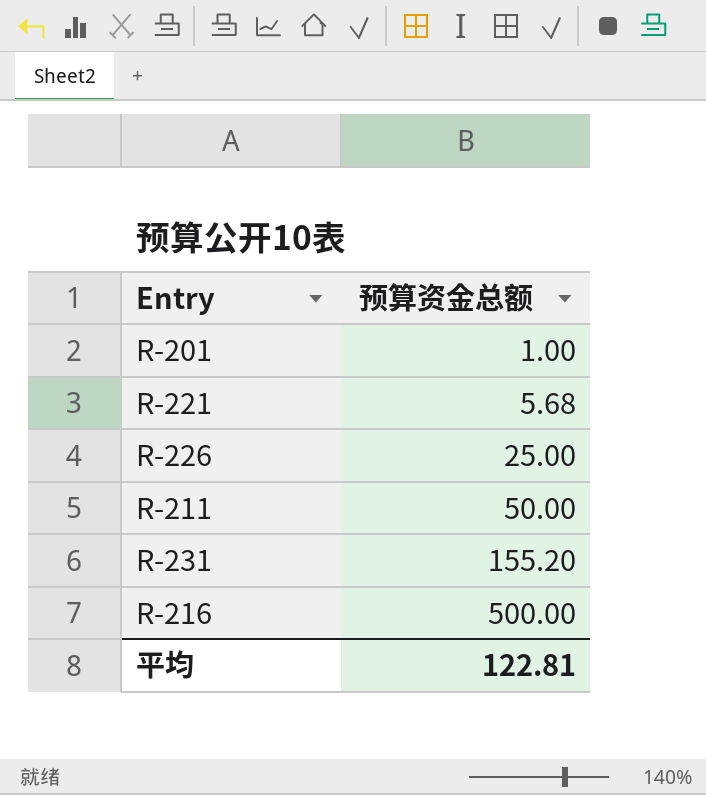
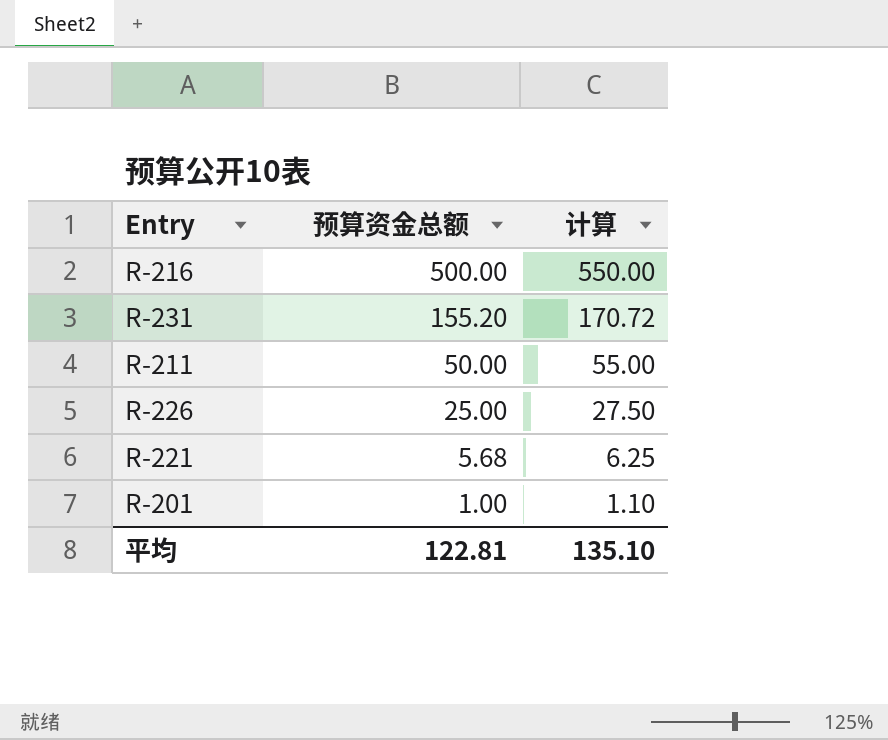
row order: 预算资金总额 ascending -> 预算资金总额 descending
column 计算 | formula: none -> [预算资金总额] * 1.1

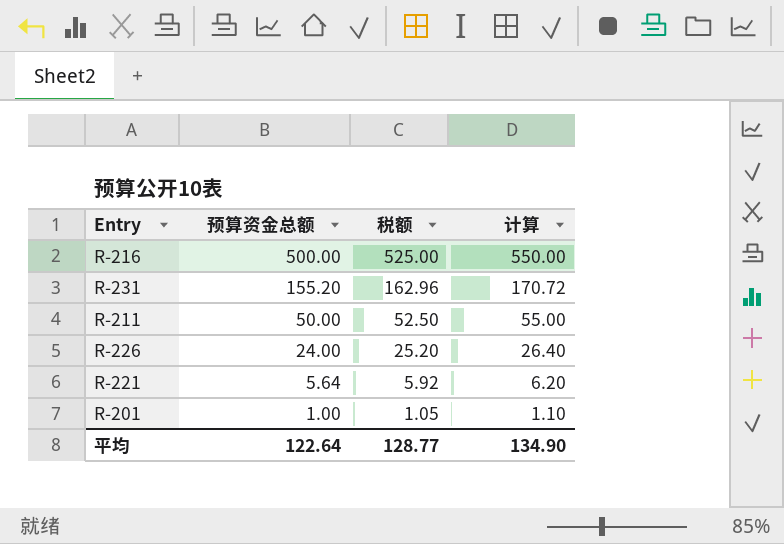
column 税额 | formula: none -> [预算资金总额] * 1.05
R-226 | 预算资金总额: 25.00 -> 24.00
R-226 | 计算: 27.50 -> 26.40
R-221 | 预算资金总额: 5.68 -> 5.64
R-221 | 计算: 6.25 -> 6.20
平均 | 预算资金总额: 122.81 -> 122.64
平均 | 计算: 135.10 -> 134.90

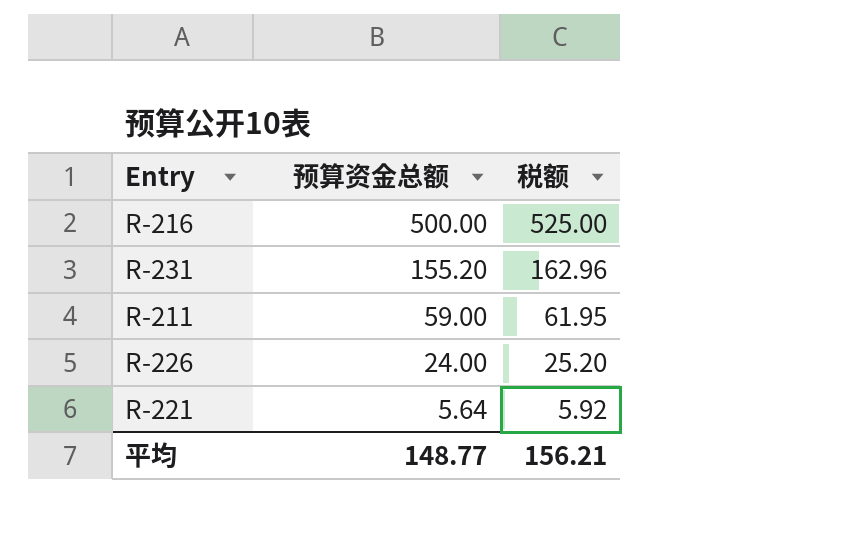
column 计算 | formula: [预算资金总额] * 1.1 -> none
row R-201: 1.00 | 1.05 | 1.10 -> none
R-211 | 预算资金总额: 50.00 -> 59.00
R-211 | 税额: 52.50 -> 61.95
平均 | 预算资金总额: 122.64 -> 148.77
平均 | 税额: 128.77 -> 156.21

